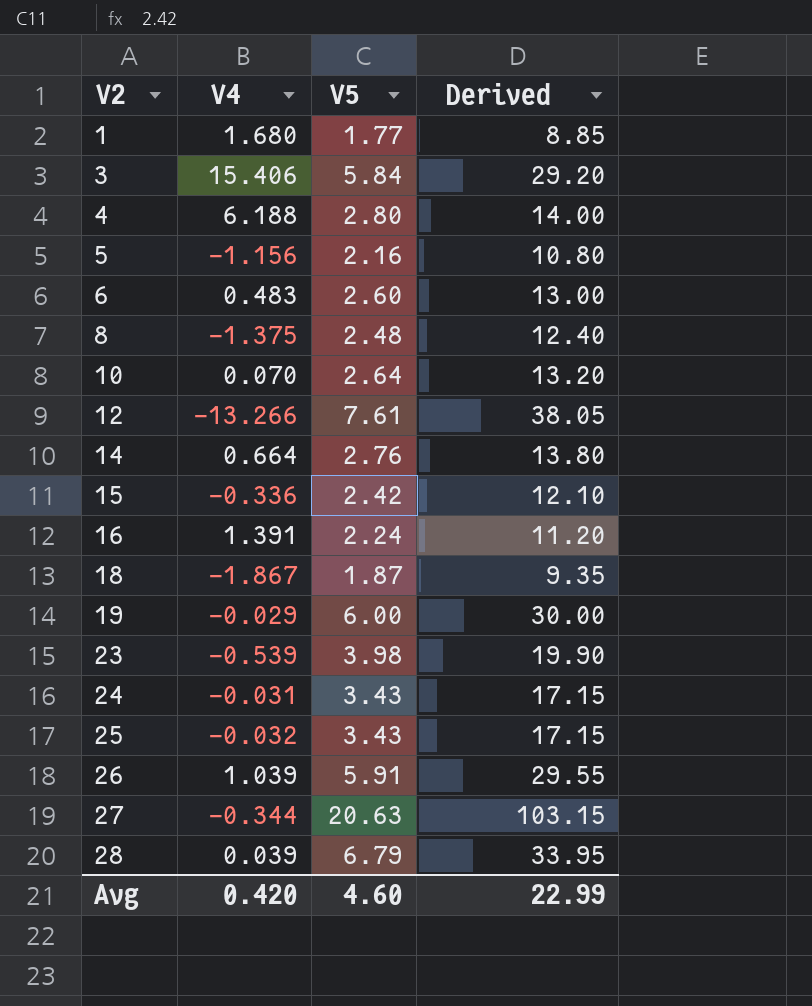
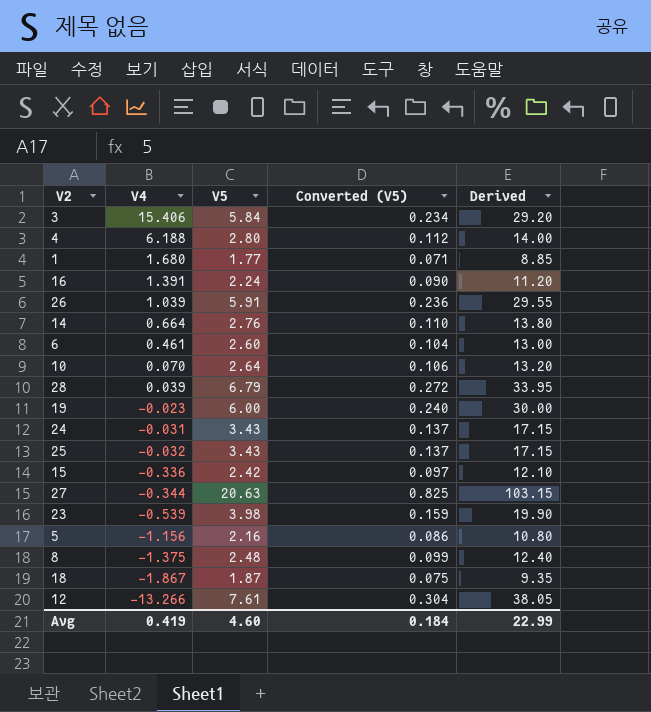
row order: V2 ascending -> V4 descending
column Converted (V5) | formula: none -> [V5] * 0.04
6 | V4: 0.483 -> 0.461
19 | V4: -0.029 -> -0.023
Avg | V4: 0.420 -> 0.419

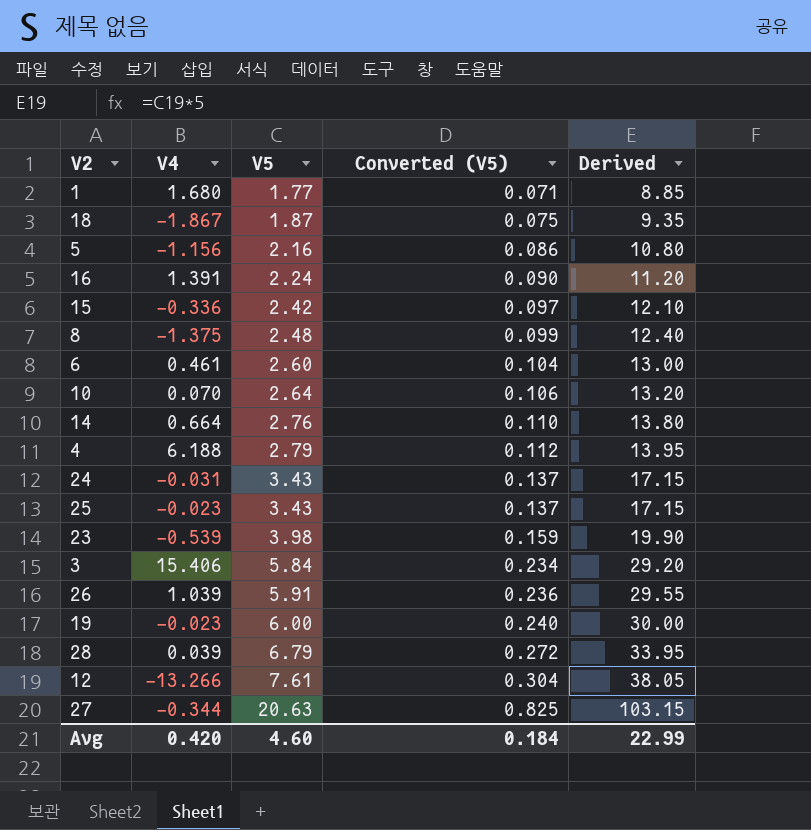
row order: V4 descending -> V5 ascending
4 | V5: 2.80 -> 2.79
4 | Derived: 14.00 -> 13.95
25 | V4: -0.032 -> -0.023
Avg | V4: 0.419 -> 0.420

